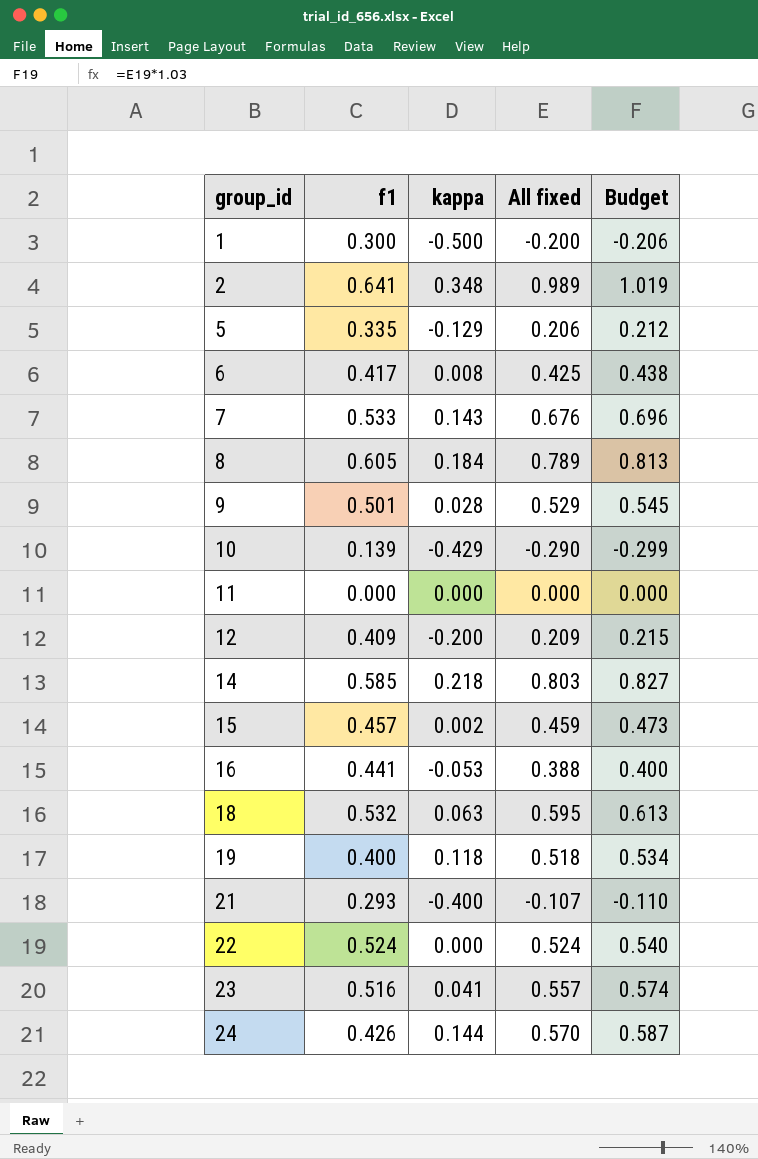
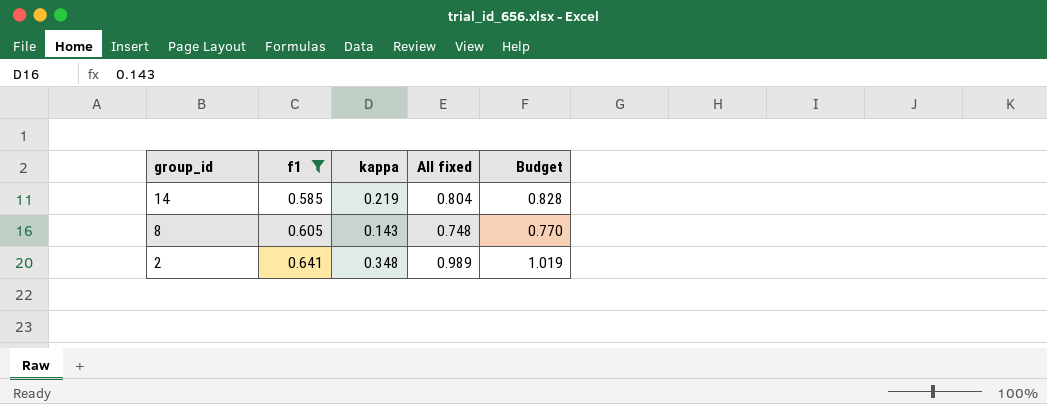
filter: none -> f1 >= 0.585
row order: group_id ascending -> group_id descending
14 | kappa: 0.218 -> 0.219
14 | All fixed: 0.803 -> 0.804
14 | Budget: 0.827 -> 0.828
8 | kappa: 0.184 -> 0.143
8 | All fixed: 0.789 -> 0.748
8 | Budget: 0.813 -> 0.770

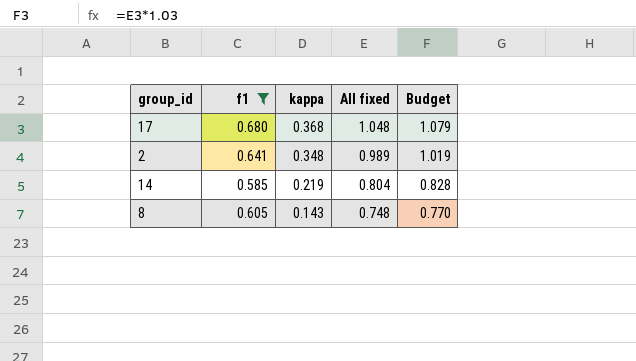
row order: group_id descending -> kappa descending
row 17: none -> 0.680 | 0.368 | 1.048 | 1.079

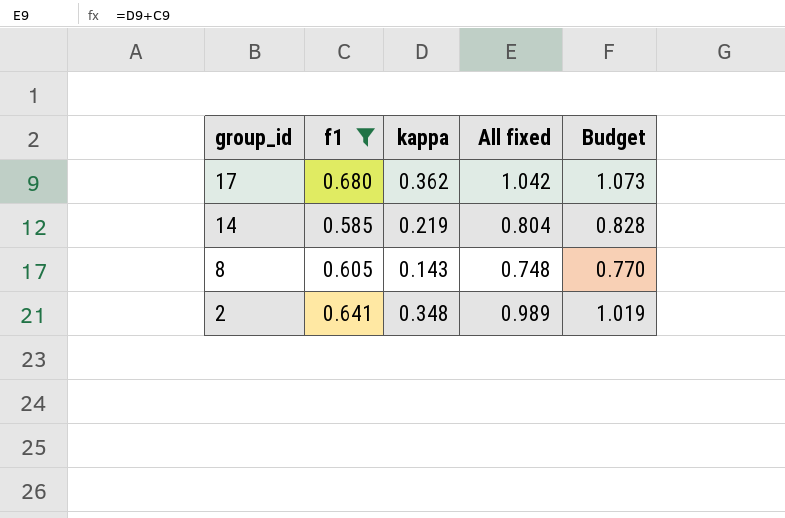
row order: kappa descending -> group_id descending
17 | kappa: 0.368 -> 0.362
17 | All fixed: 1.048 -> 1.042
17 | Budget: 1.079 -> 1.073

